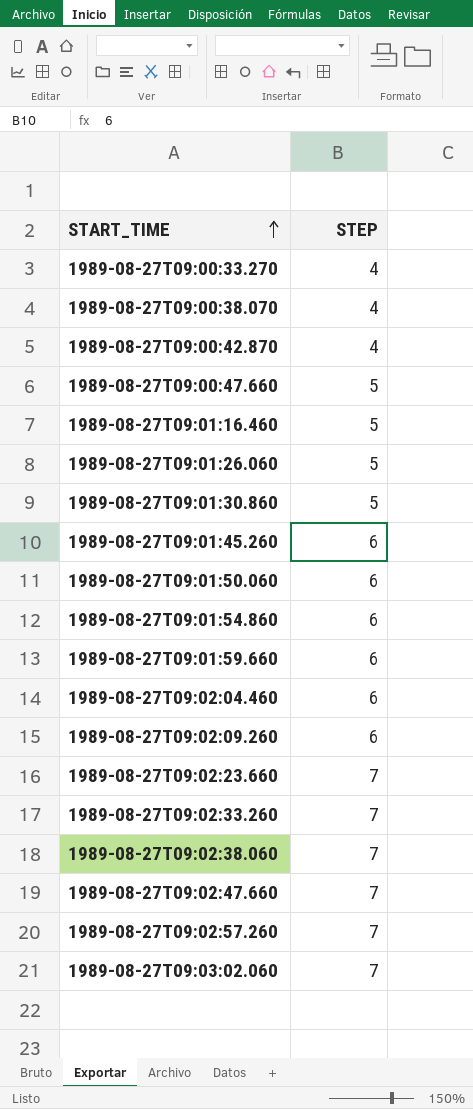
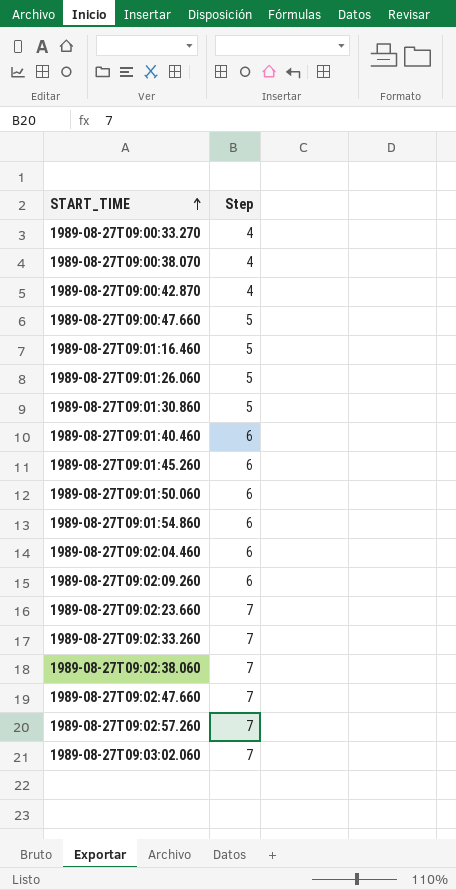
column name: STEP -> Step
row 1989-08-27T09:01:59.660: 6 -> none
row 1989-08-27T09:01:40.460: none -> 6

